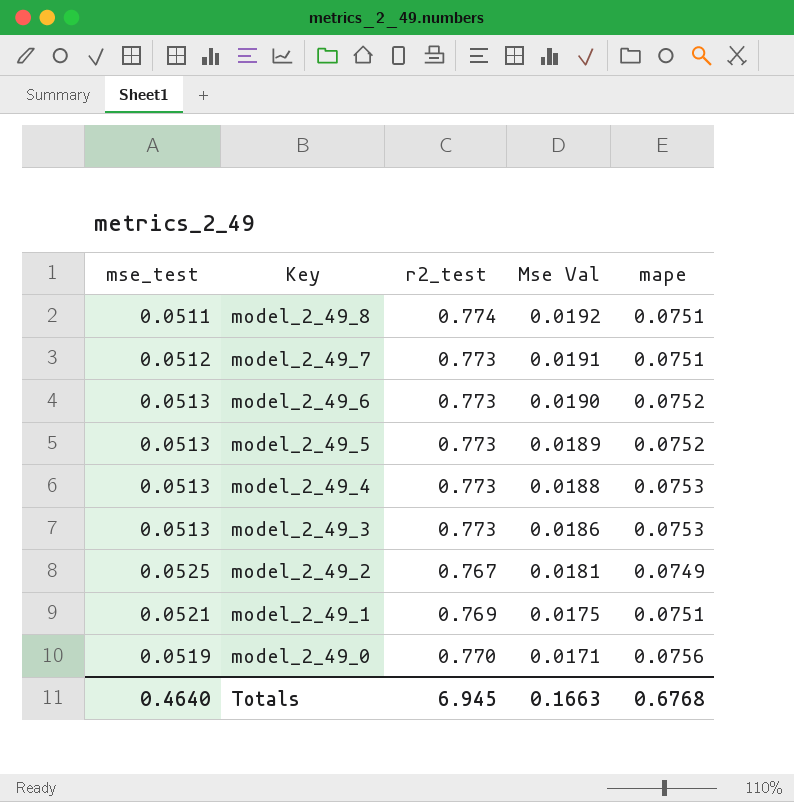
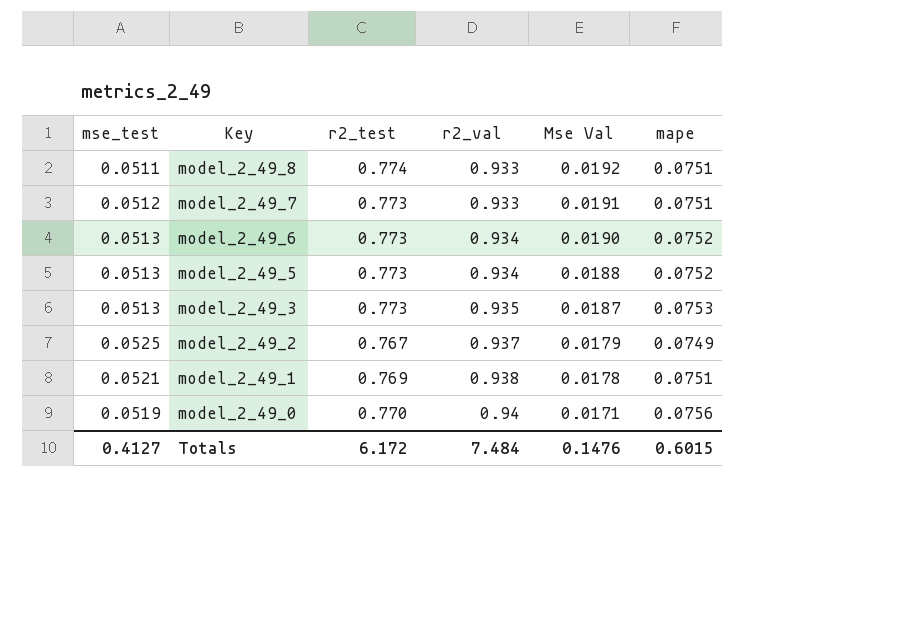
column r2_val | position: none -> 4
row model_2_49_4: 0.0513 | 0.773 | 0.0188 | 0.0753 -> none
model_2_49_5 | Mse Val: 0.0189 -> 0.0188
model_2_49_3 | Mse Val: 0.0186 -> 0.0187
model_2_49_2 | Mse Val: 0.0181 -> 0.0179
model_2_49_1 | Mse Val: 0.0175 -> 0.0178
Totals | mse_test: 0.4640 -> 0.4127
Totals | r2_test: 6.945 -> 6.172
Totals | Mse Val: 0.1663 -> 0.1476
Totals | mape: 0.6768 -> 0.6015

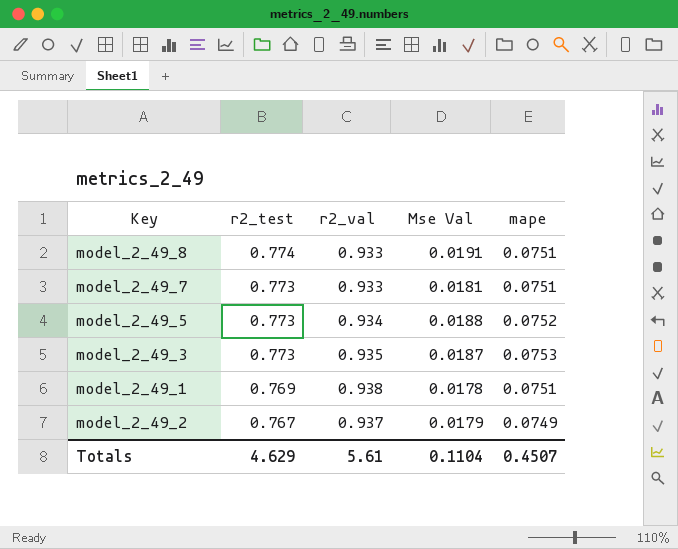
row order: Key descending -> r2_test descending
column mse_test | position: 1 -> none
row model_2_49_6: 0.0513 | 0.773 | 0.934 | 0.0190 | 0.0752 -> none
row model_2_49_0: 0.0519 | 0.770 | 0.94 | 0.0171 | 0.0756 -> none
model_2_49_8 | Mse Val: 0.0192 -> 0.0191
model_2_49_7 | Mse Val: 0.0191 -> 0.0181
Totals | r2_test: 6.172 -> 4.629
Totals | r2_val: 7.484 -> 5.61
Totals | Mse Val: 0.1476 -> 0.1104
Totals | mape: 0.6015 -> 0.4507

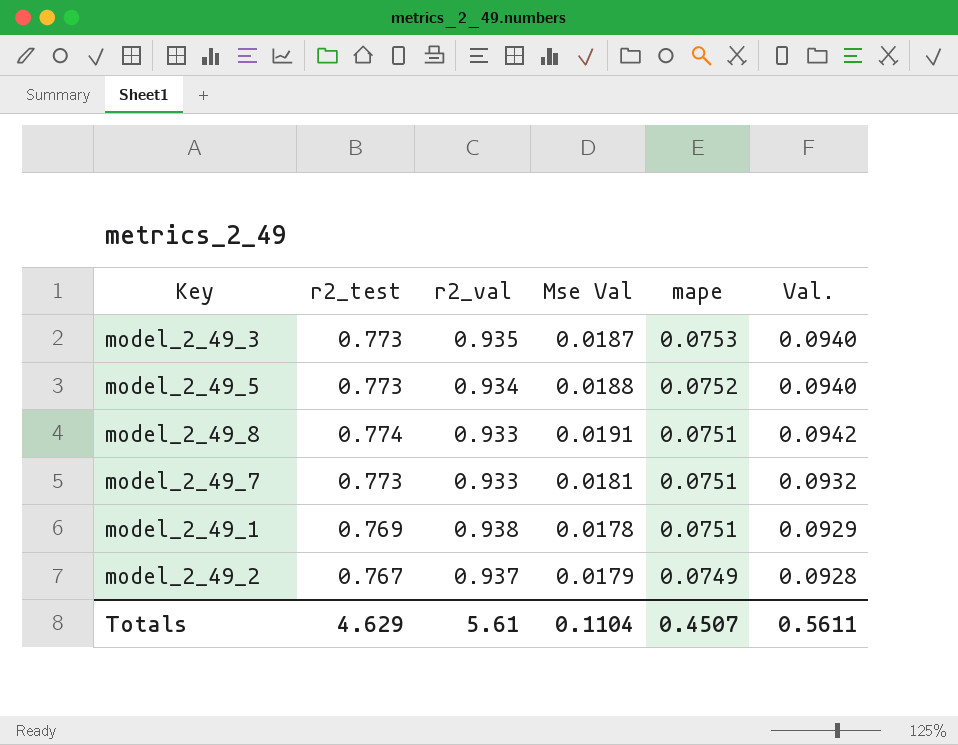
row order: r2_test descending -> mape descending
column Val. | formula: none -> [Mse Val] + [mape]

